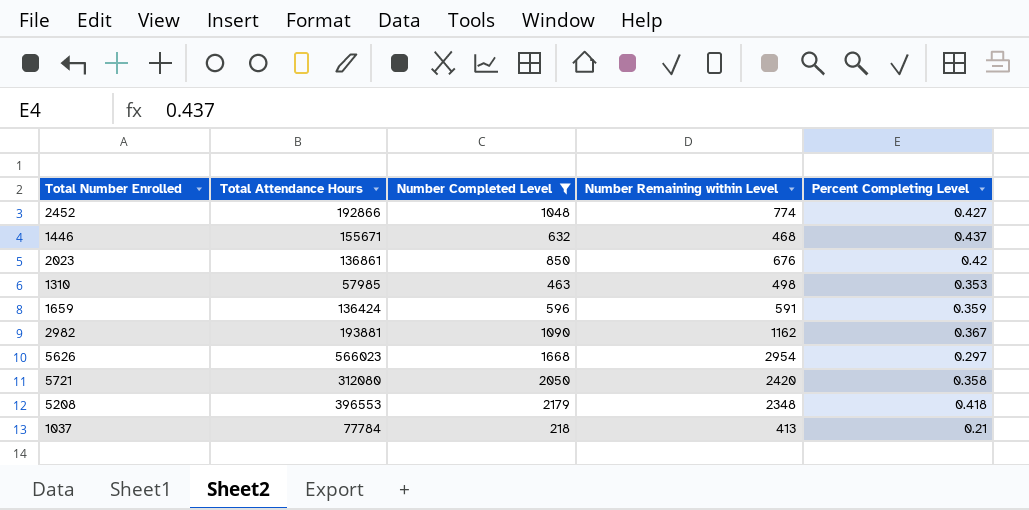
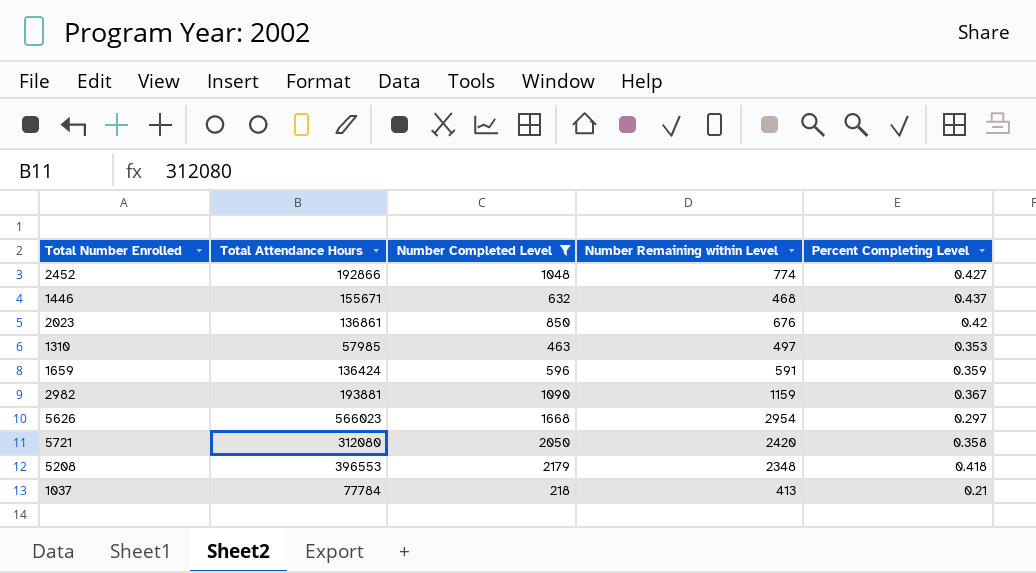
1310 | Number Remaining within Level: 498 -> 497
2982 | Number Remaining within Level: 1162 -> 1159

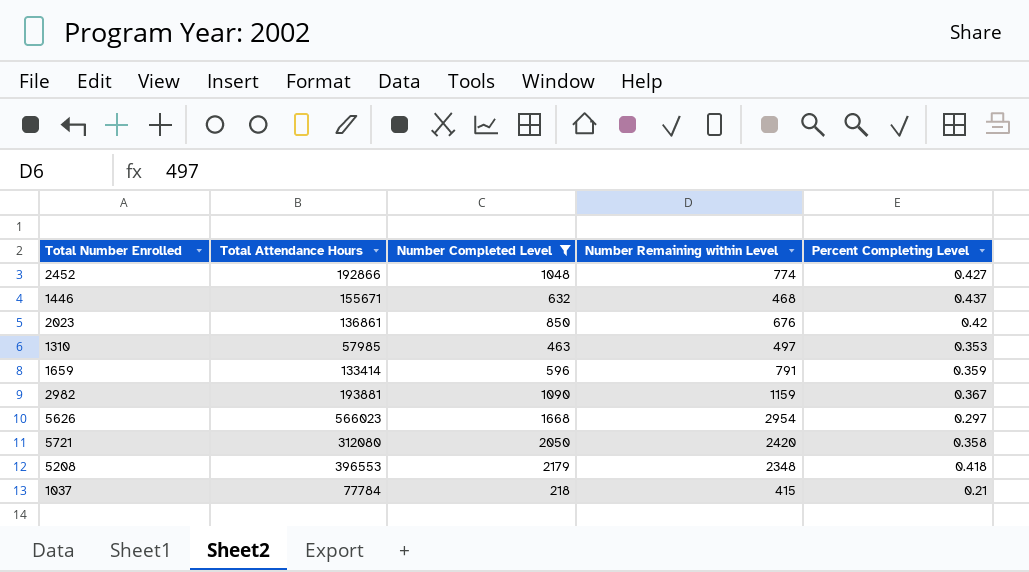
1659 | Total Attendance Hours: 136424 -> 133414
1659 | Number Remaining within Level: 591 -> 791
1037 | Number Remaining within Level: 413 -> 415

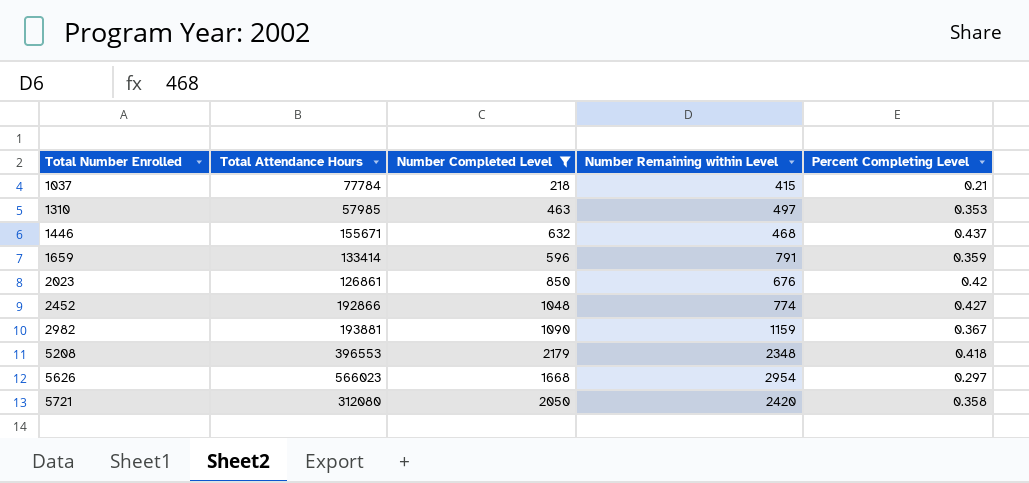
row order: none -> Total Number Enrolled ascending
2023 | Total Attendance Hours: 136861 -> 126861

